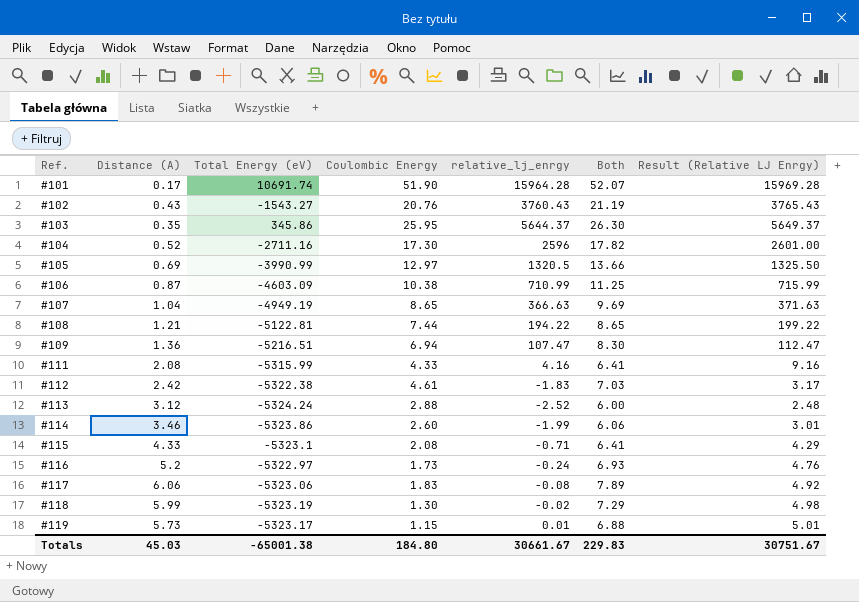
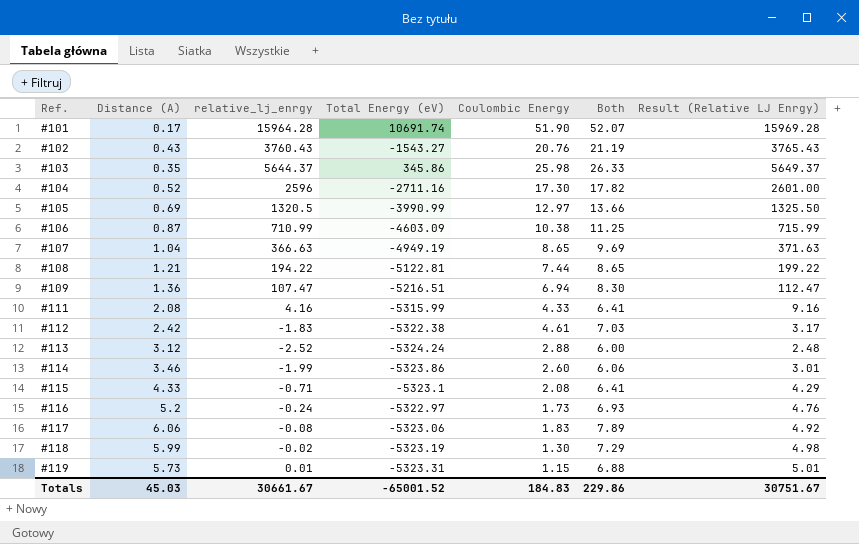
column relative_lj_enrgy | position: 5 -> 3
#103 | Coulombic Energy: 25.95 -> 25.98
#103 | Both: 26.30 -> 26.33
#119 | Total Energy (eV): -5323.17 -> -5323.31
Totals | Total Energy (eV): -65001.38 -> -65001.52
Totals | Coulombic Energy: 184.80 -> 184.83
Totals | Both: 229.83 -> 229.86

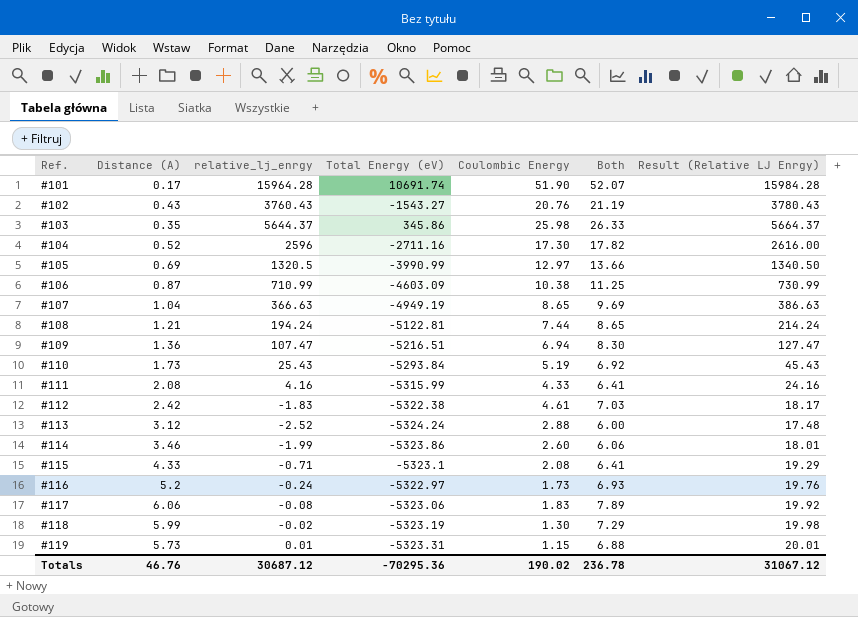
column Result (Relative LJ Enrgy) | formula: [relative_lj_enrgy] + 5 -> [relative_lj_enrgy] + 20
#108 | relative_lj_enrgy: 194.22 -> 194.24
row #110: none -> 1.73 | 25.43 | -5293.84 | 5.19 | 6.92 | 45.43
Totals | Distance (A): 45.03 -> 46.76
Totals | relative_lj_enrgy: 30661.67 -> 30687.12
Totals | Total Energy (eV): -65001.52 -> -70295.36
Totals | Coulombic Energy: 184.83 -> 190.02
Totals | Both: 229.86 -> 236.78
Totals | Result (Relative LJ Enrgy): 30751.67 -> 31067.12

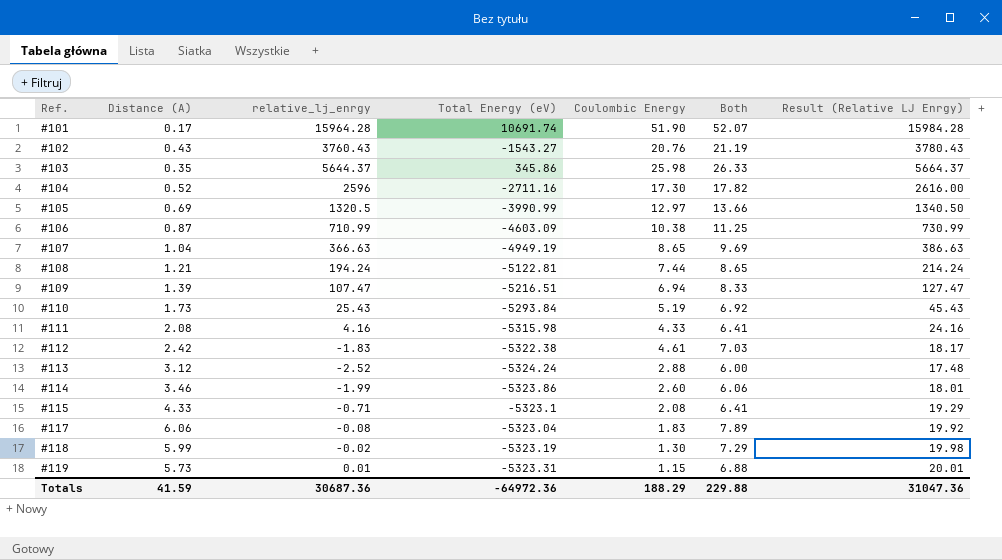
row #116: 5.2 | -0.24 | -5322.97 | 1.73 | 6.93 | 19.76 -> none
#109 | Distance (A): 1.36 -> 1.39
#109 | Both: 8.30 -> 8.33
#111 | Total Energy (eV): -5315.99 -> -5315.98
#117 | Total Energy (eV): -5323.06 -> -5323.04
Totals | Distance (A): 46.76 -> 41.59
Totals | relative_lj_enrgy: 30687.12 -> 30687.36
Totals | Total Energy (eV): -70295.36 -> -64972.36
Totals | Coulombic Energy: 190.02 -> 188.29
Totals | Both: 236.78 -> 229.88
Totals | Result (Relative LJ Enrgy): 31067.12 -> 31047.36

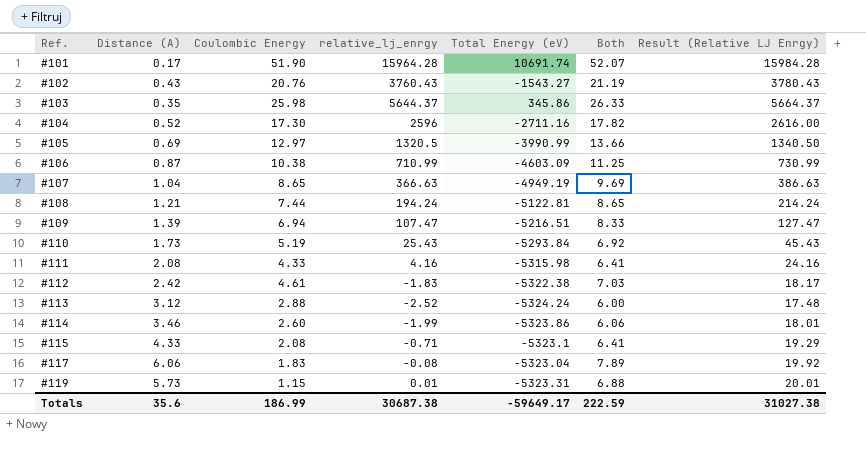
column Coulombic Energy | position: 5 -> 3
row #118: 5.99 | -0.02 | -5323.19 | 1.30 | 7.29 | 19.98 -> none
Totals | Distance (A): 41.59 -> 35.6
Totals | Coulombic Energy: 188.29 -> 186.99
Totals | relative_lj_enrgy: 30687.36 -> 30687.38
Totals | Total Energy (eV): -64972.36 -> -59649.17
Totals | Both: 229.88 -> 222.59
Totals | Result (Relative LJ Enrgy): 31047.36 -> 31027.38

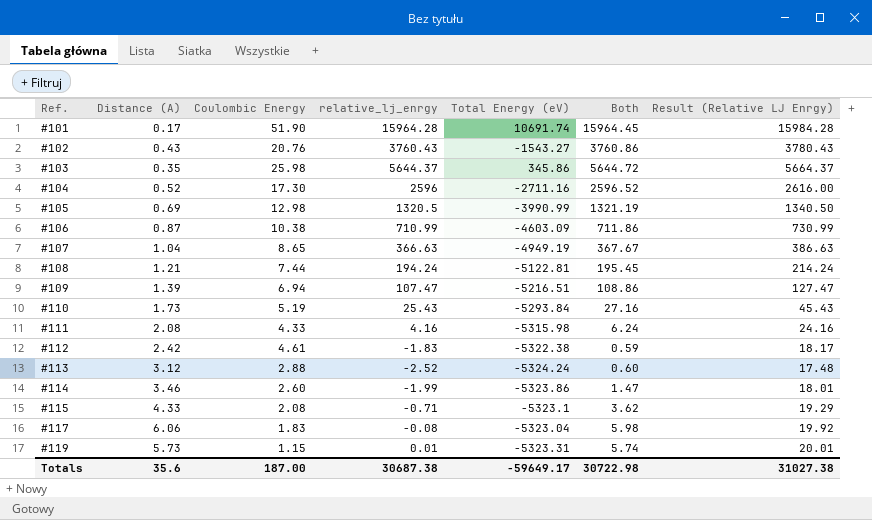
column Both | formula: [Distance (A)] + [Coulombic Energy] -> [Distance (A)] + [relative_lj_enrgy]
#105 | Coulombic Energy: 12.97 -> 12.98
Totals | Coulombic Energy: 186.99 -> 187.00
Totals | Both: 222.59 -> 30722.98

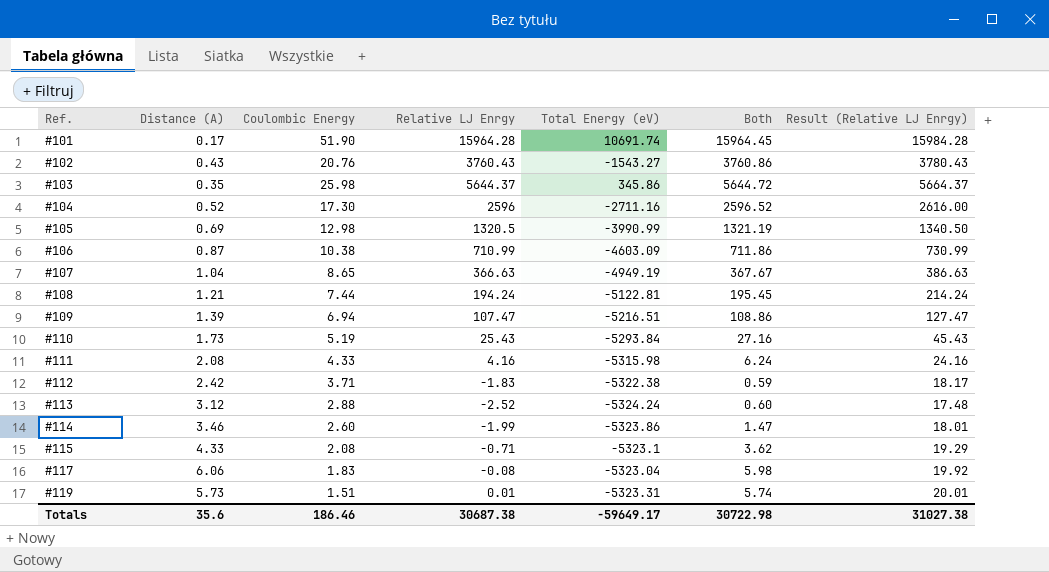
column name: relative_lj_enrgy -> Relative LJ Enrgy
#112 | Coulombic Energy: 4.61 -> 3.71
#119 | Coulombic Energy: 1.15 -> 1.51
Totals | Coulombic Energy: 187.00 -> 186.46

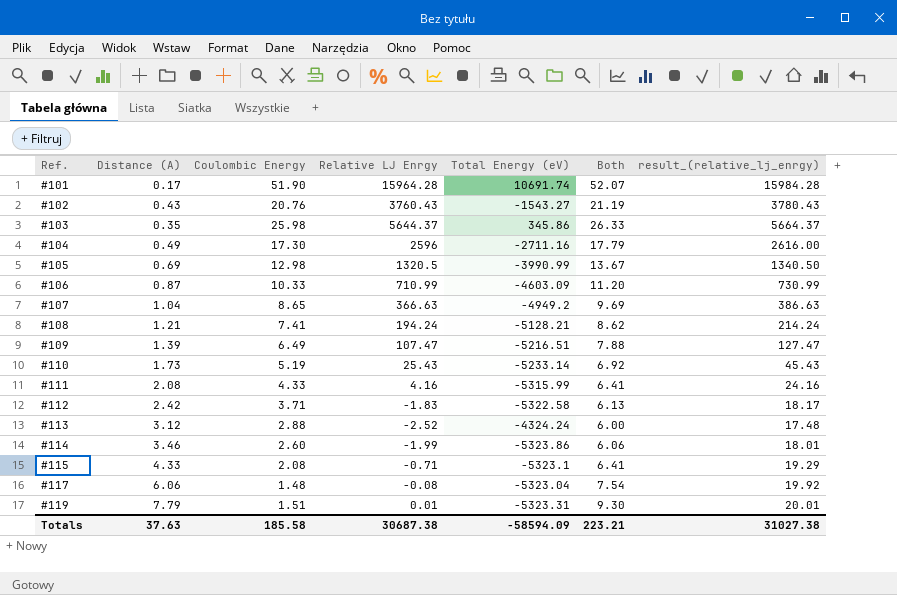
column Both | formula: [Distance (A)] + [Relative LJ Enrgy] -> [Distance (A)] + [Coulombic Energy]
column name: Result (Relative LJ Enrgy) -> result_(relative_lj_enrgy)
#104 | Distance (A): 0.52 -> 0.49
#106 | Coulombic Energy: 10.38 -> 10.33
#107 | Total Energy (eV): -4949.19 -> -4949.2
#108 | Coulombic Energy: 7.44 -> 7.41
#108 | Total Energy (eV): -5122.81 -> -5128.21
#109 | Coulombic Energy: 6.94 -> 6.49
#110 | Total Energy (eV): -5293.84 -> -5233.14
#111 | Total Energy (eV): -5315.98 -> -5315.99
#112 | Total Energy (eV): -5322.38 -> -5322.58
#113 | Total Energy (eV): -5324.24 -> -4324.24
#117 | Coulombic Energy: 1.83 -> 1.48
#119 | Distance (A): 5.73 -> 7.79
Totals | Distance (A): 35.6 -> 37.63
Totals | Coulombic Energy: 186.46 -> 185.58
Totals | Total Energy (eV): -59649.17 -> -58594.09
Totals | Both: 30722.98 -> 223.21

